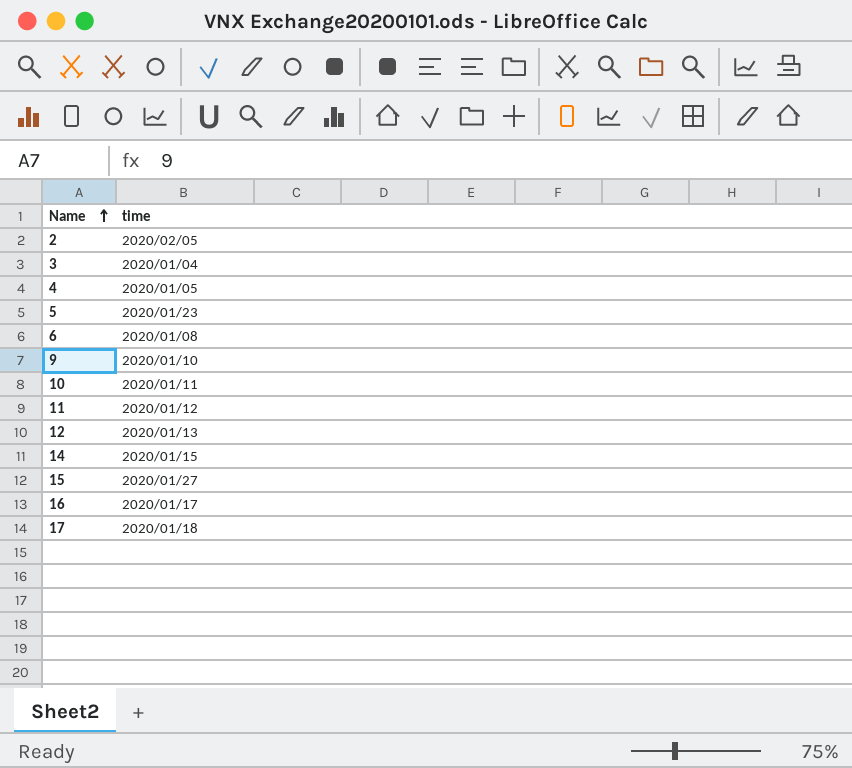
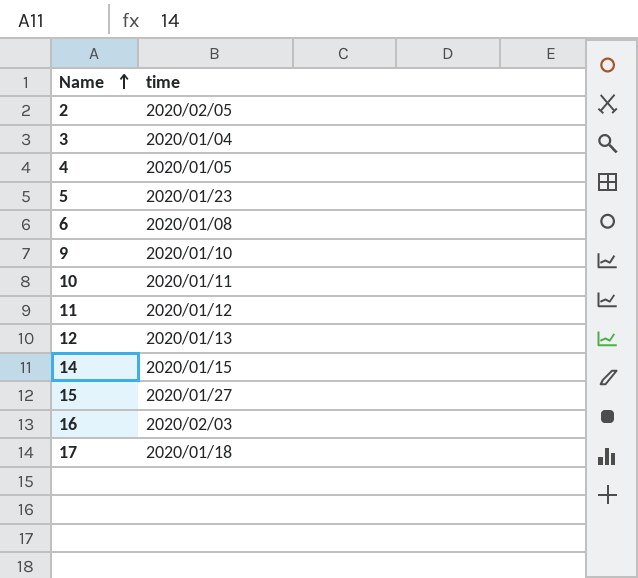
16 | time: 2020/01/17 -> 2020/02/03

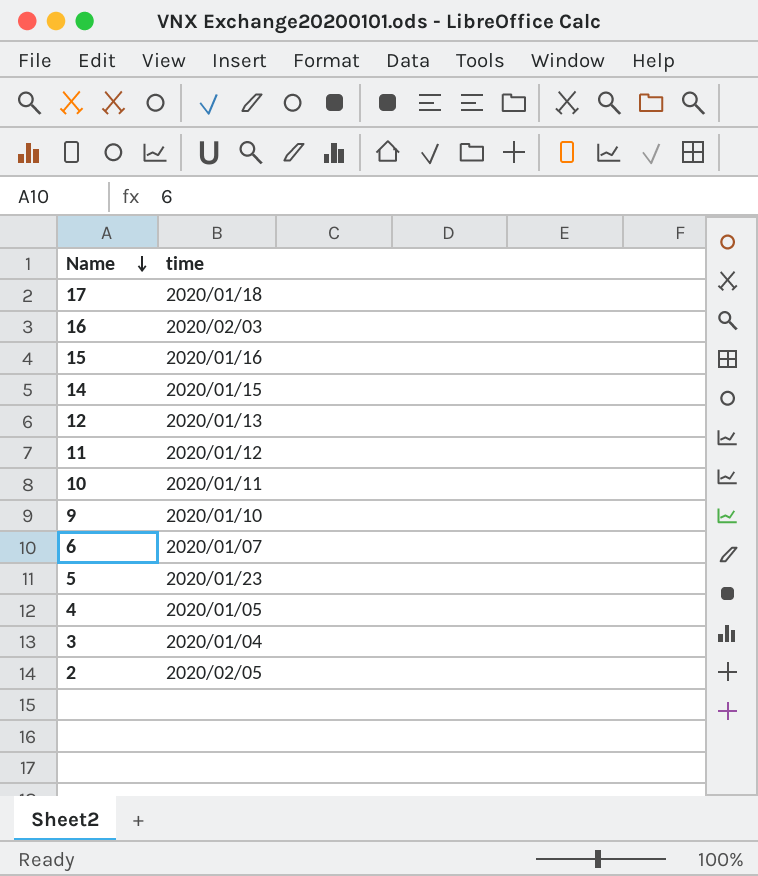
row order: Name ascending -> Name descending
15 | time: 2020/01/27 -> 2020/01/16
6 | time: 2020/01/08 -> 2020/01/07

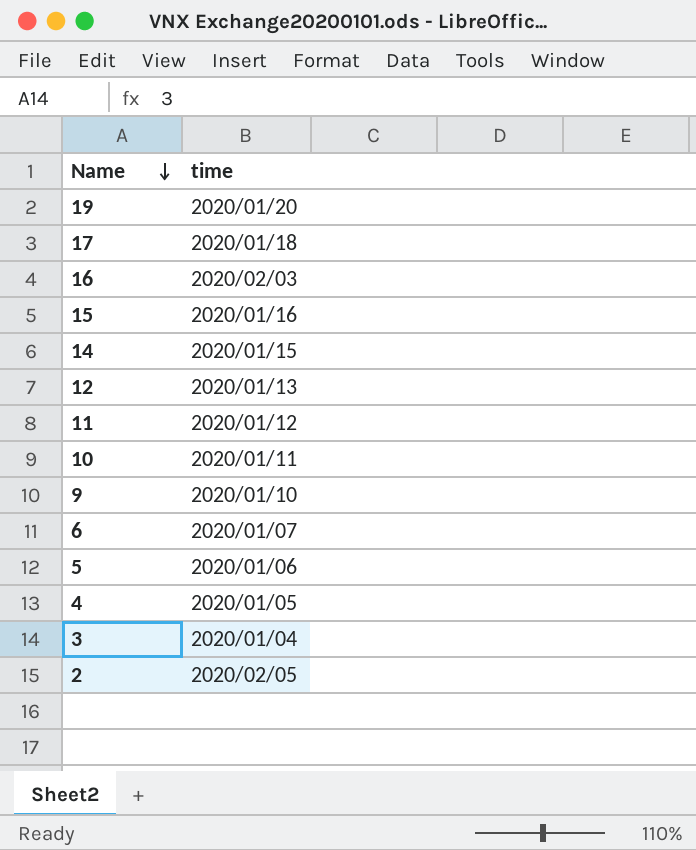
row 19: none -> 2020/01/20
5 | time: 2020/01/23 -> 2020/01/06

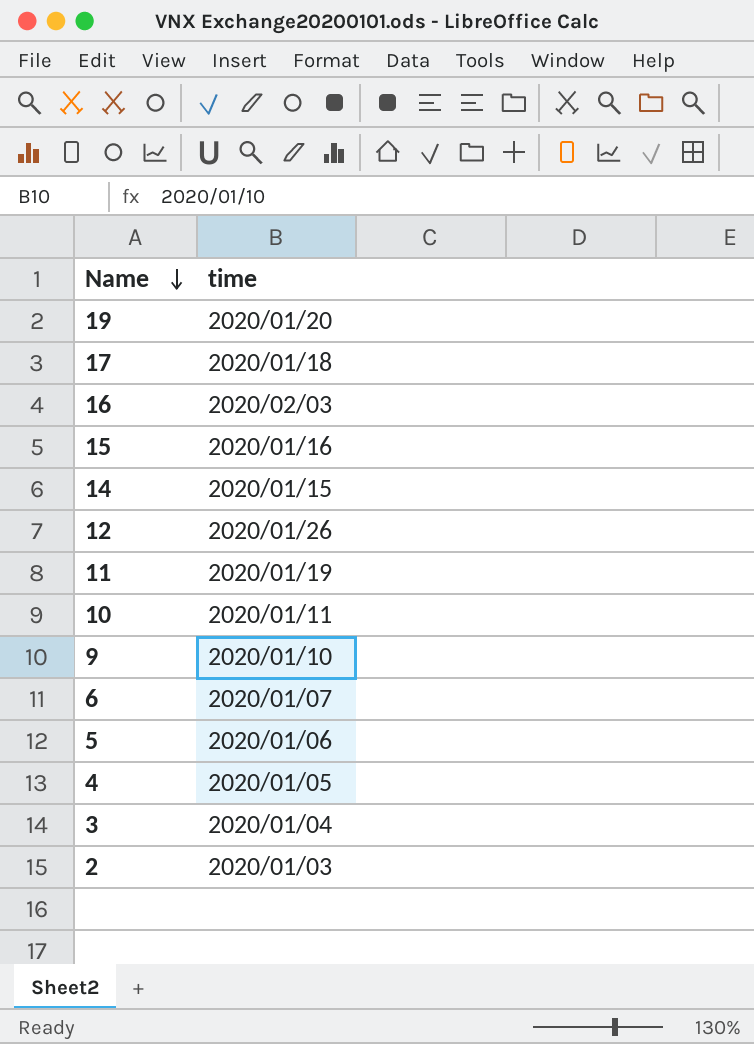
12 | time: 2020/01/13 -> 2020/01/26
11 | time: 2020/01/12 -> 2020/01/19
2 | time: 2020/02/05 -> 2020/01/03

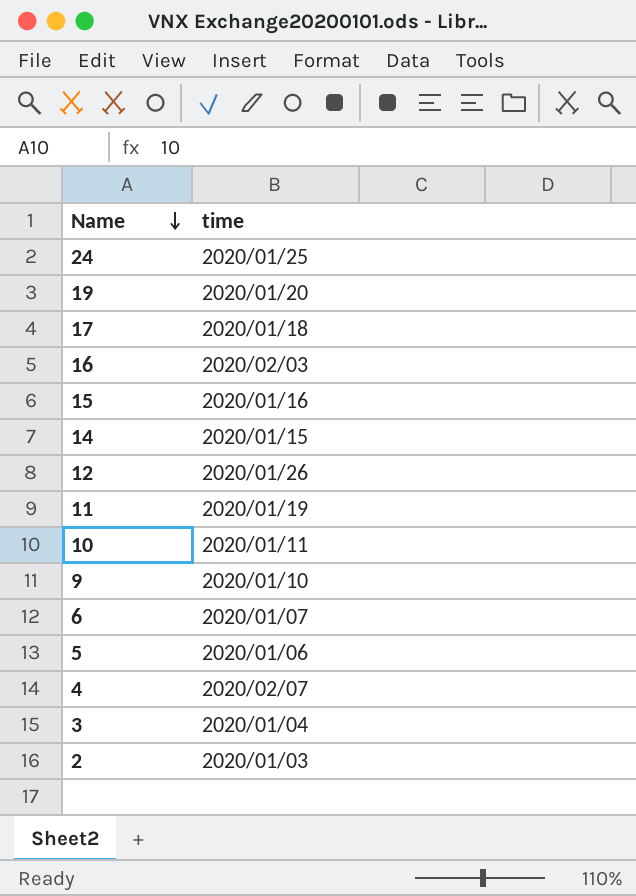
row 24: none -> 2020/01/25
4 | time: 2020/01/05 -> 2020/02/07

